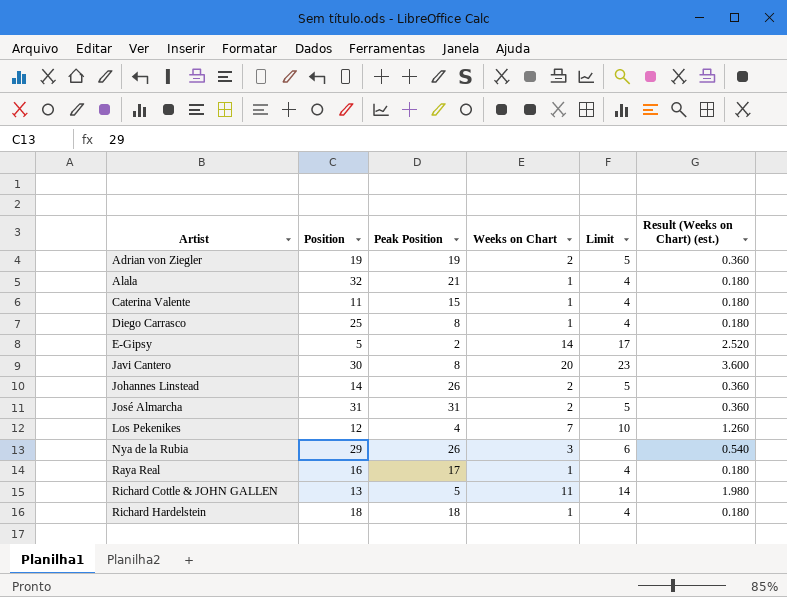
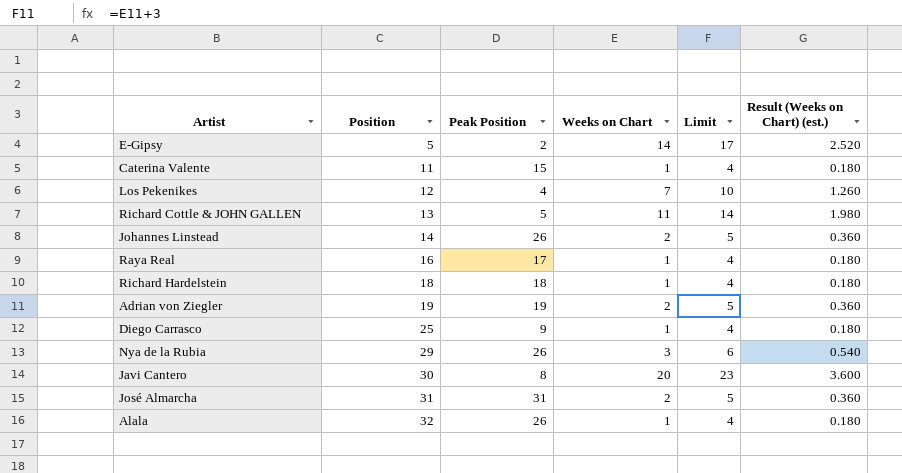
row order: Artist ascending -> Position ascending
Diego Carrasco | Peak Position: 8 -> 9
Alala | Peak Position: 21 -> 26

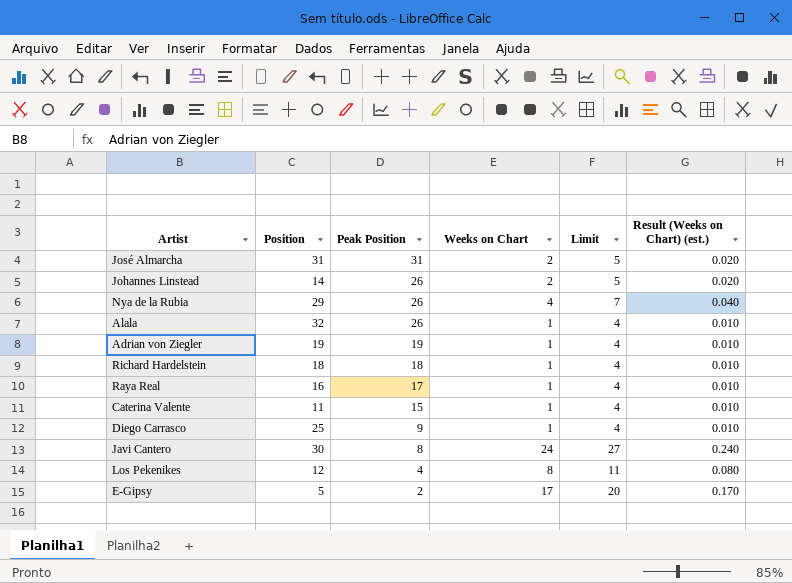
row order: Position ascending -> Peak Position descending
column Result (Weeks on Chart) (est.) | formula: [Weeks on Chart] * 0.18 -> [Weeks on Chart] * 0.01
row Richard Cottle & JOHN GALLEN: 13 | 5 | 11 | 14 | 1.980 -> none
Nya de la Rubia | Weeks on Chart: 3 -> 4
Nya de la Rubia | Limit: 6 -> 7
Adrian von Ziegler | Weeks on Chart: 2 -> 1
Adrian von Ziegler | Limit: 5 -> 4
Javi Cantero | Weeks on Chart: 20 -> 24
Javi Cantero | Limit: 23 -> 27
Los Pekenikes | Weeks on Chart: 7 -> 8
Los Pekenikes | Limit: 10 -> 11
E-Gipsy | Weeks on Chart: 14 -> 17
E-Gipsy | Limit: 17 -> 20

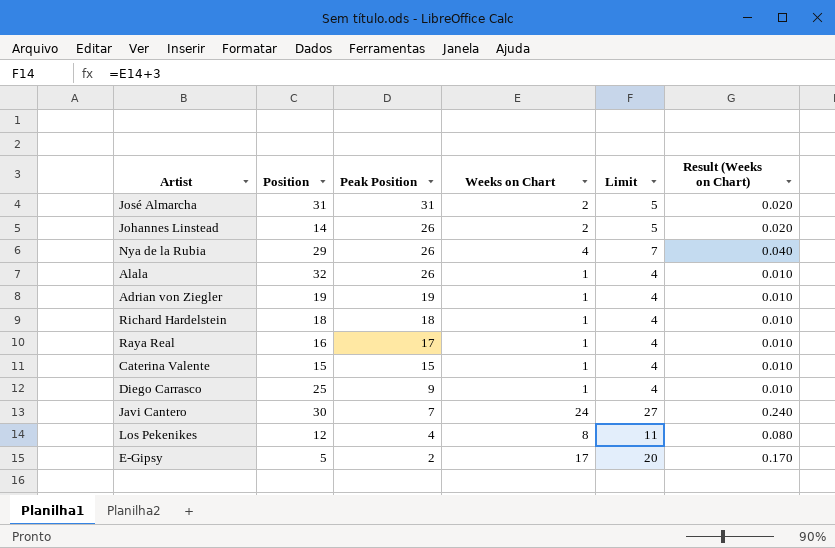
column name: Result (Weeks on Chart) (est.) -> Result (Weeks on Chart)
Caterina Valente | Position: 11 -> 15
Javi Cantero | Peak Position: 8 -> 7

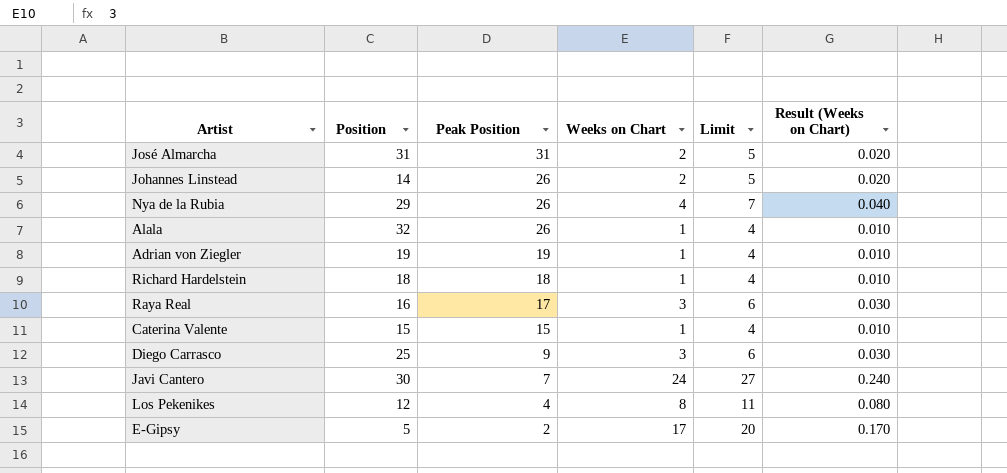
Raya Real | Weeks on Chart: 1 -> 3
Raya Real | Limit: 4 -> 6
Raya Real | Result (Weeks on Chart): 0.010 -> 0.030
Diego Carrasco | Weeks on Chart: 1 -> 3
Diego Carrasco | Limit: 4 -> 6
Diego Carrasco | Result (Weeks on Chart): 0.010 -> 0.030

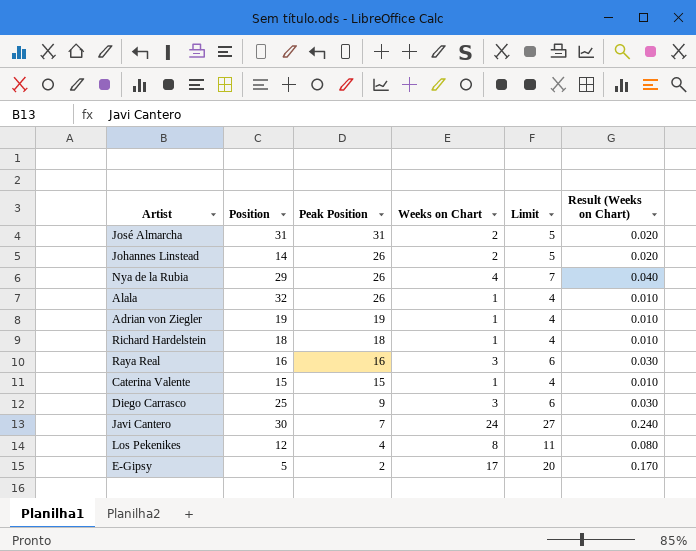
Raya Real | Peak Position: 17 -> 16

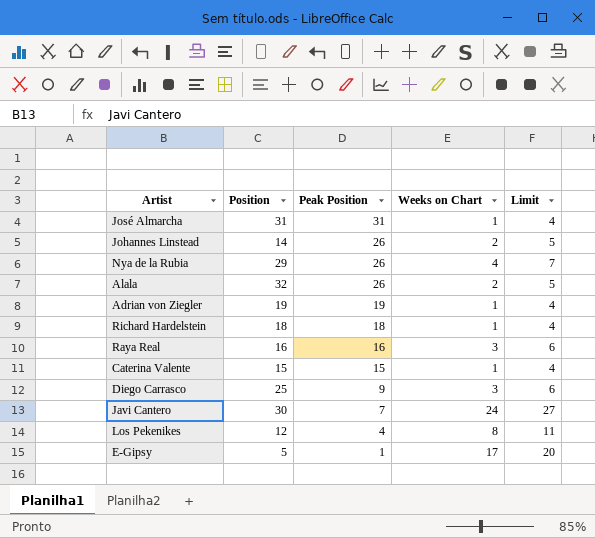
column Result (Weeks on Chart) | formula: [Weeks on Chart] * 0.01 -> none
José Almarcha | Weeks on Chart: 2 -> 1
José Almarcha | Limit: 5 -> 4
Alala | Weeks on Chart: 1 -> 2
Alala | Limit: 4 -> 5
E-Gipsy | Peak Position: 2 -> 1

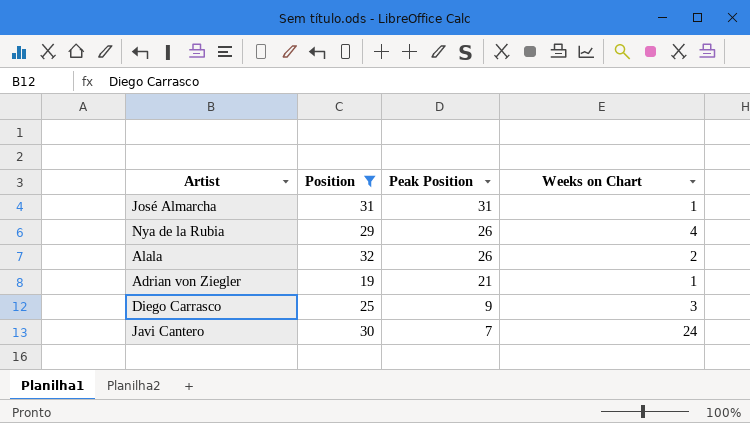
filter: none -> Position >= 19
column Limit | formula: [Weeks on Chart] + 3 -> none
Adrian von Ziegler | Peak Position: 19 -> 21

